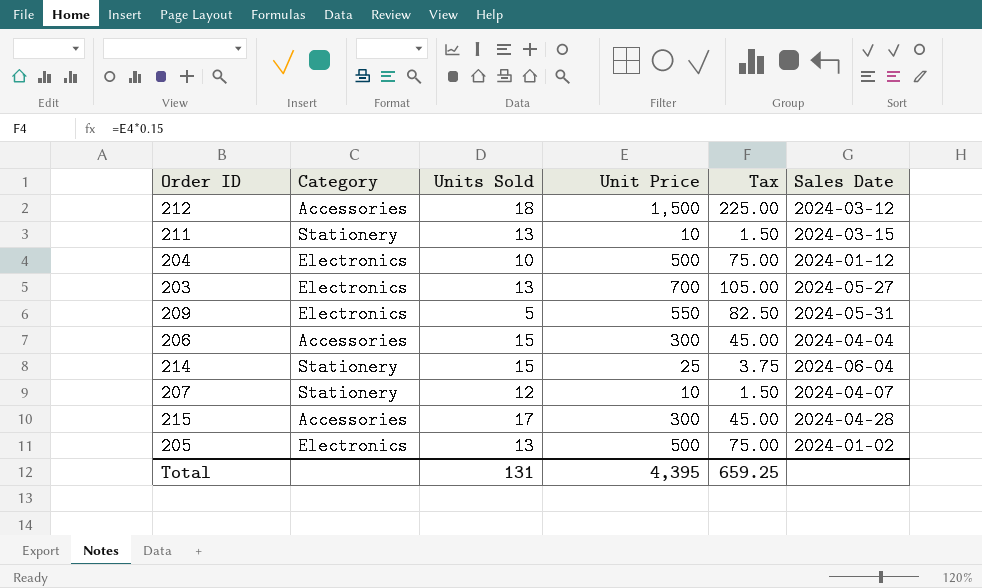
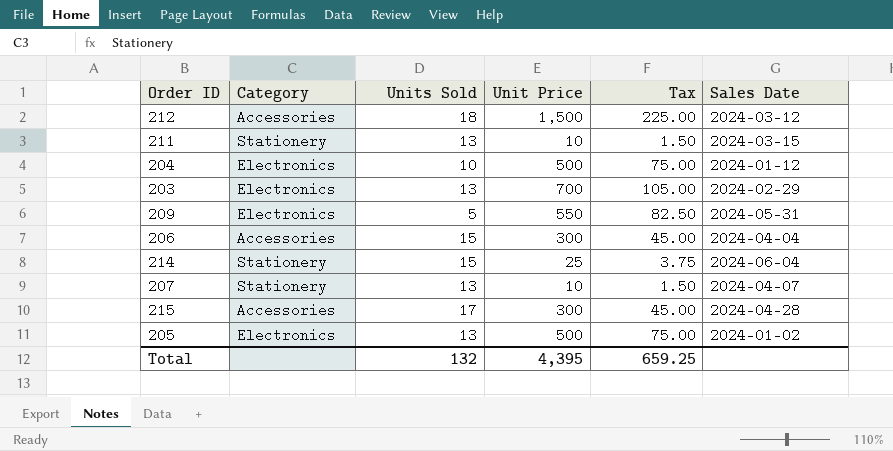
203 | Sales Date: 2024-05-27 -> 2024-02-29
207 | Units Sold: 12 -> 13
Total | Units Sold: 131 -> 132

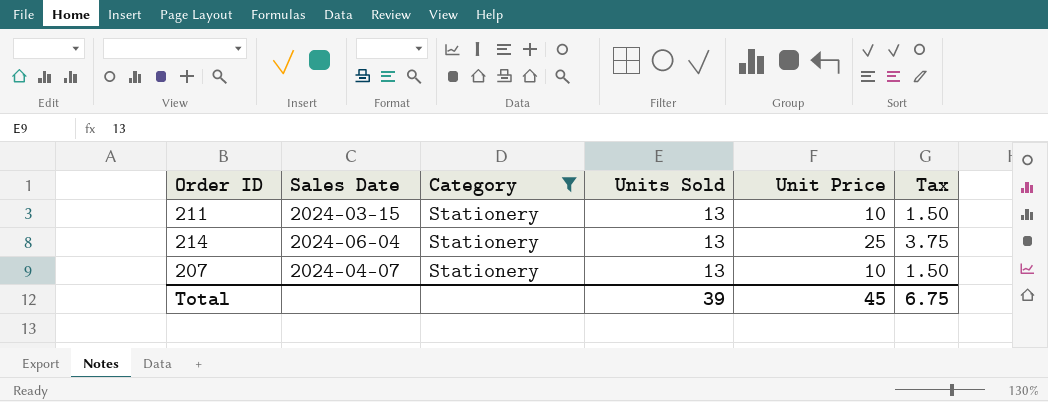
filter: none -> Category = Stationery
column Sales Date | position: 6 -> 2
214 | Units Sold: 15 -> 13
Total | Units Sold: 132 -> 39
Total | Unit Price: 4,395 -> 45
Total | Tax: 659.25 -> 6.75

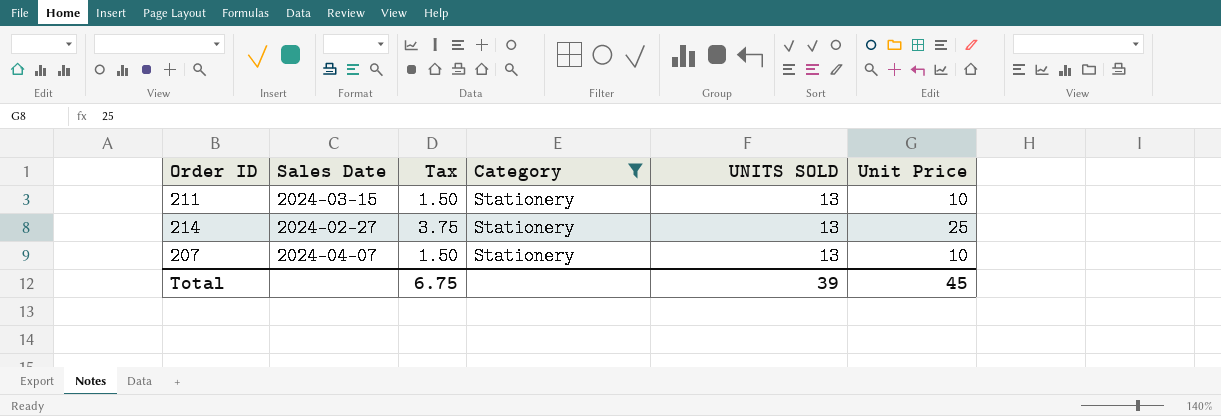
column Tax | position: 6 -> 3
column name: Units Sold -> UNITS SOLD
214 | Sales Date: 2024-06-04 -> 2024-02-27

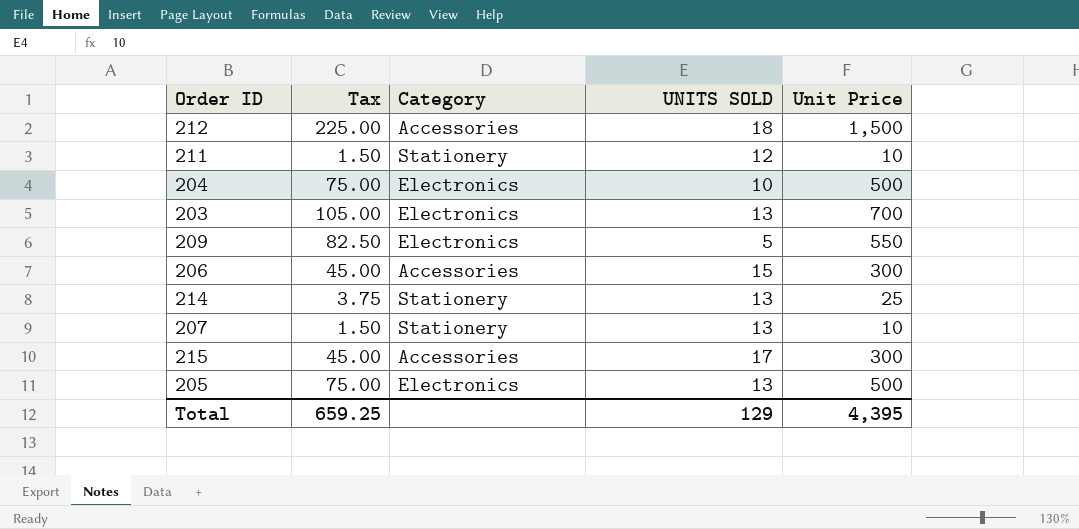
filter: Category = Stationery -> none
column Sales Date | position: 2 -> none
211 | UNITS SOLD: 13 -> 12
Total | Tax: 6.75 -> 659.25
Total | UNITS SOLD: 39 -> 129
Total | Unit Price: 45 -> 4,395

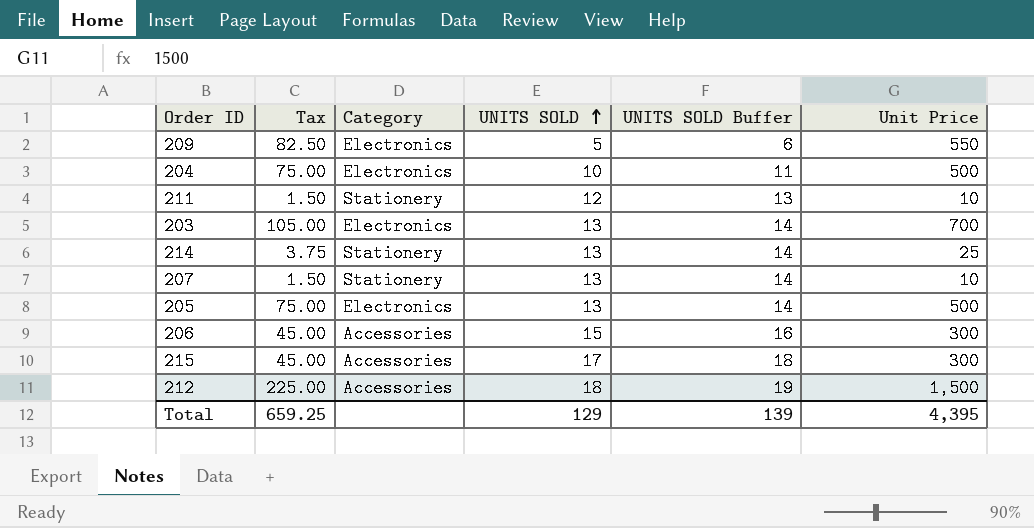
row order: none -> UNITS SOLD ascending
column UNITS SOLD Buffer | formula: none -> [UNITS SOLD] + 1

